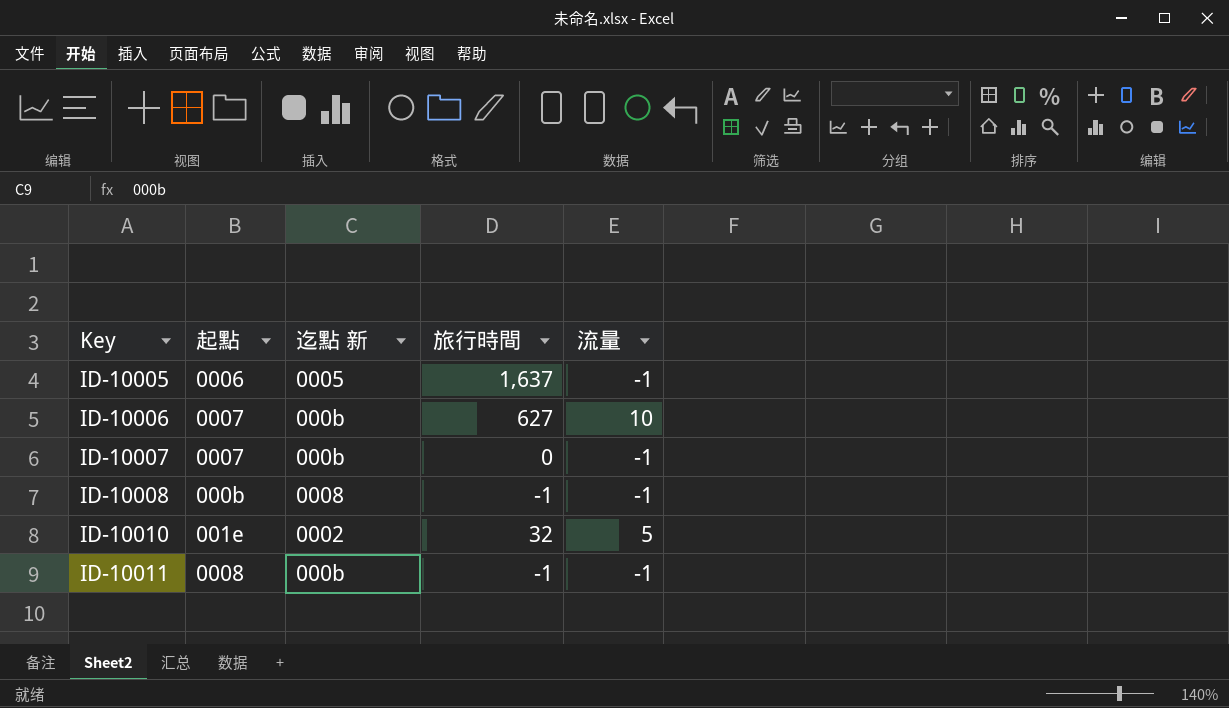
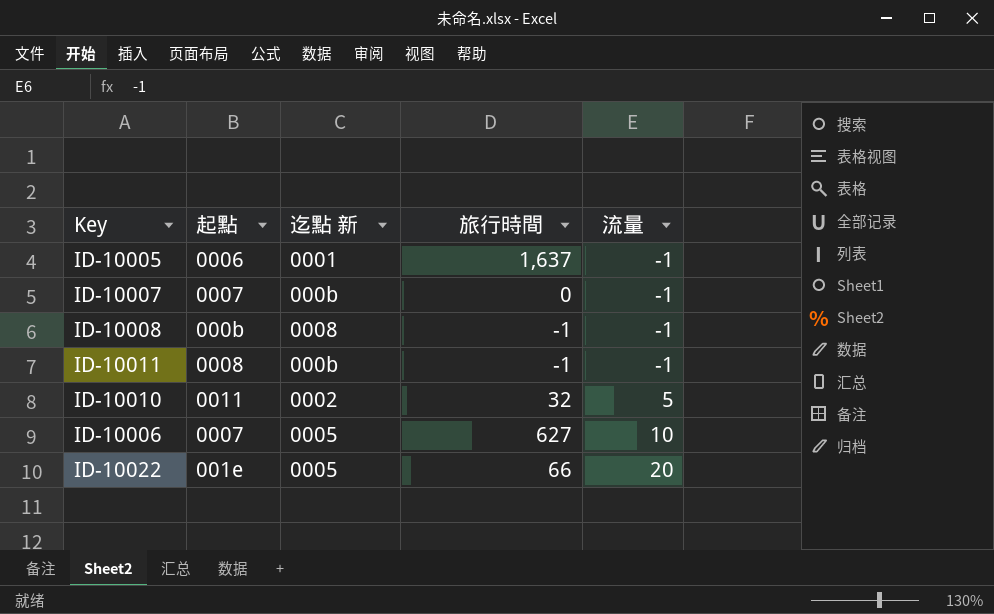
row order: Key ascending -> 流量 ascending
ID-10005 | 迄點 新: 0005 -> 0001
ID-10010 | 起點: 001e -> 0011
ID-10006 | 迄點 新: 000b -> 0005
row ID-10022: none -> 001e | 0005 | 66 | 20

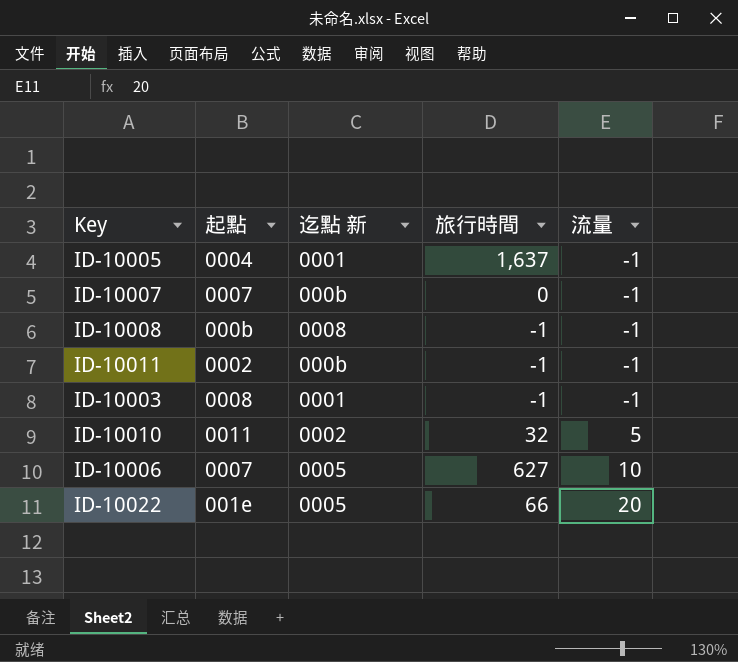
ID-10005 | 起點: 0006 -> 0004
ID-10011 | 起點: 0008 -> 0002
row ID-10003: none -> 0008 | 0001 | -1 | -1

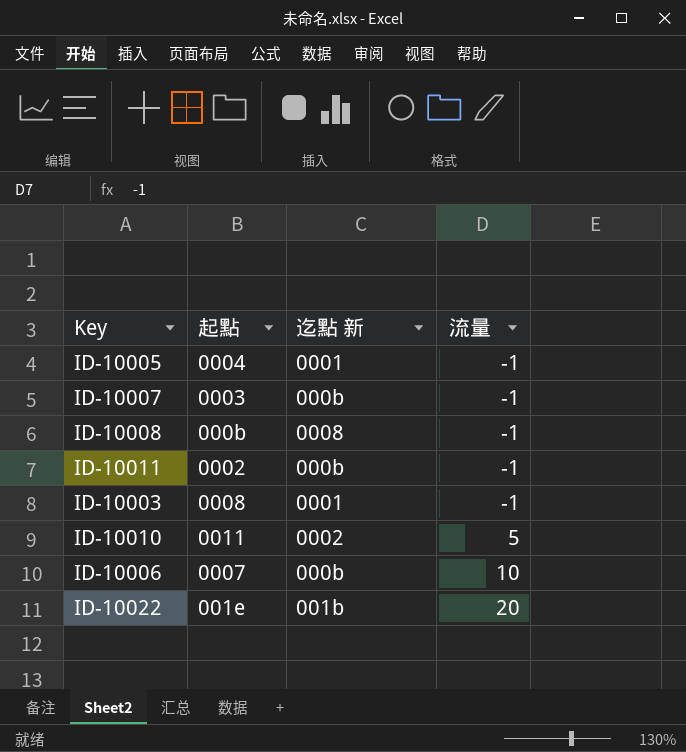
column 旅行時間 | position: 4 -> none
ID-10007 | 起點: 0007 -> 0003
ID-10006 | 迄點 新: 0005 -> 000b
ID-10022 | 迄點 新: 0005 -> 001b

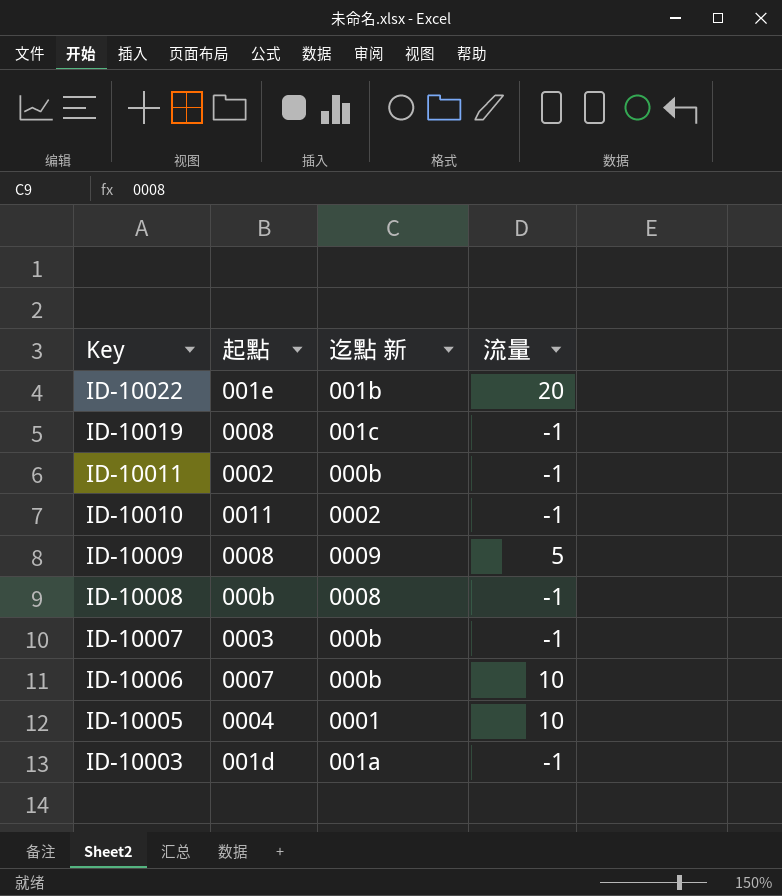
row order: 流量 ascending -> Key descending
row ID-10019: none -> 0008 | 001c | -1
ID-10010 | 流量: 5 -> -1
row ID-10009: none -> 0008 | 0009 | 5
ID-10005 | 流量: -1 -> 10
ID-10003 | 起點: 0008 -> 001d
ID-10003 | 迄點 新: 0001 -> 001a

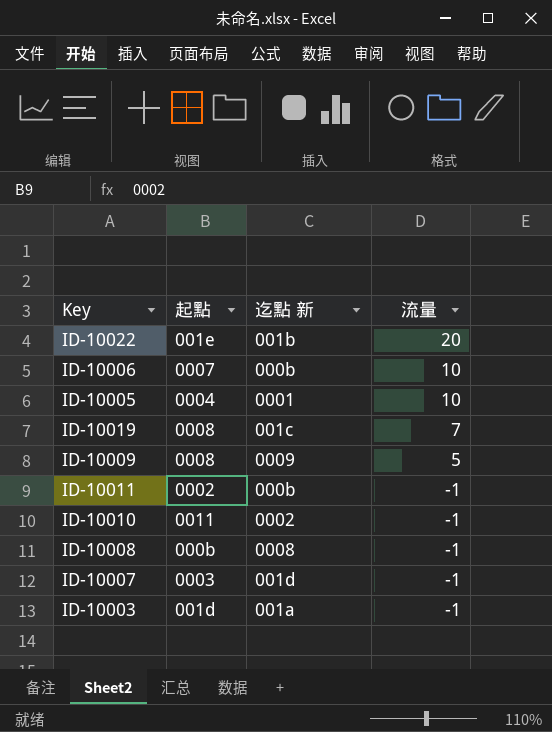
row order: Key descending -> 流量 descending
ID-10019 | 流量: -1 -> 7
ID-10007 | 迄點 新: 000b -> 001d

